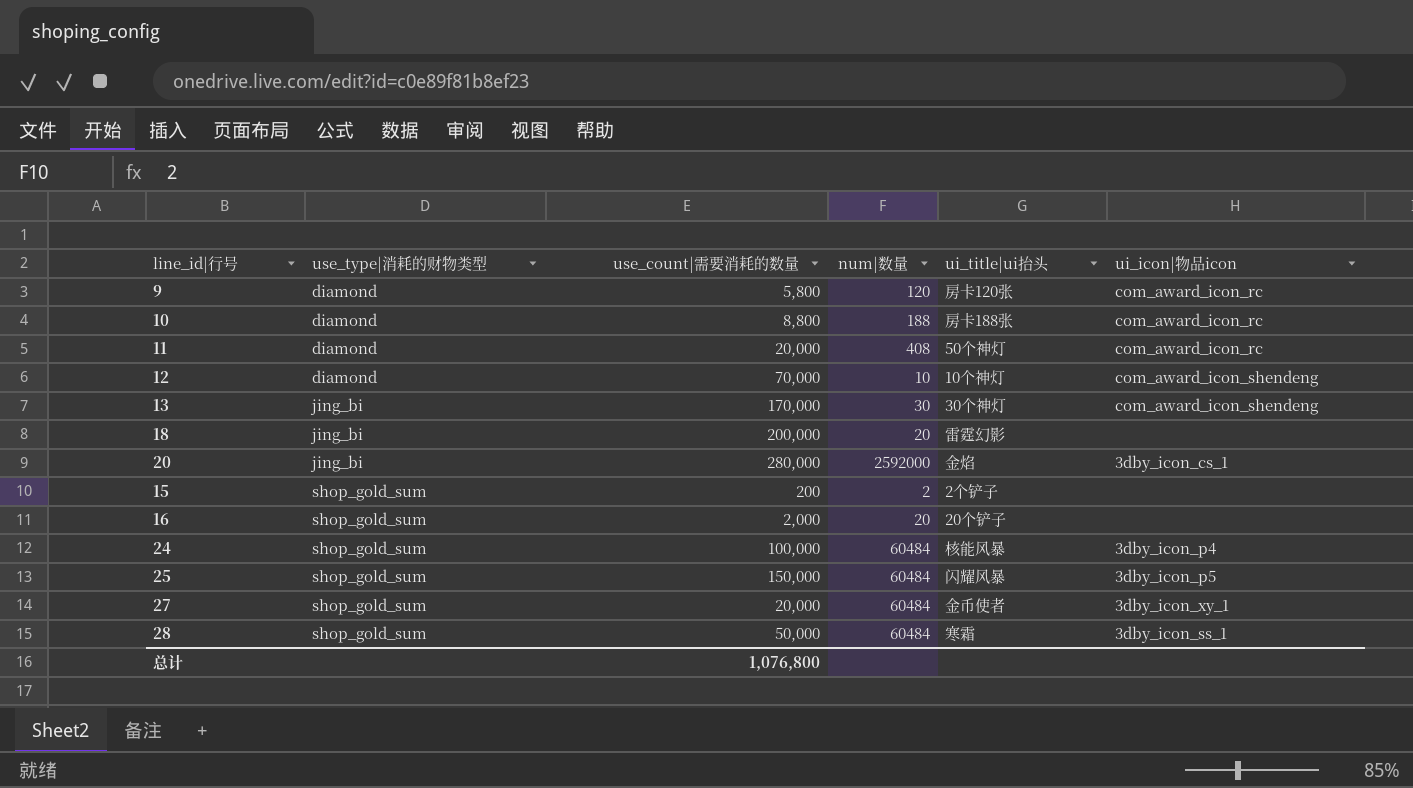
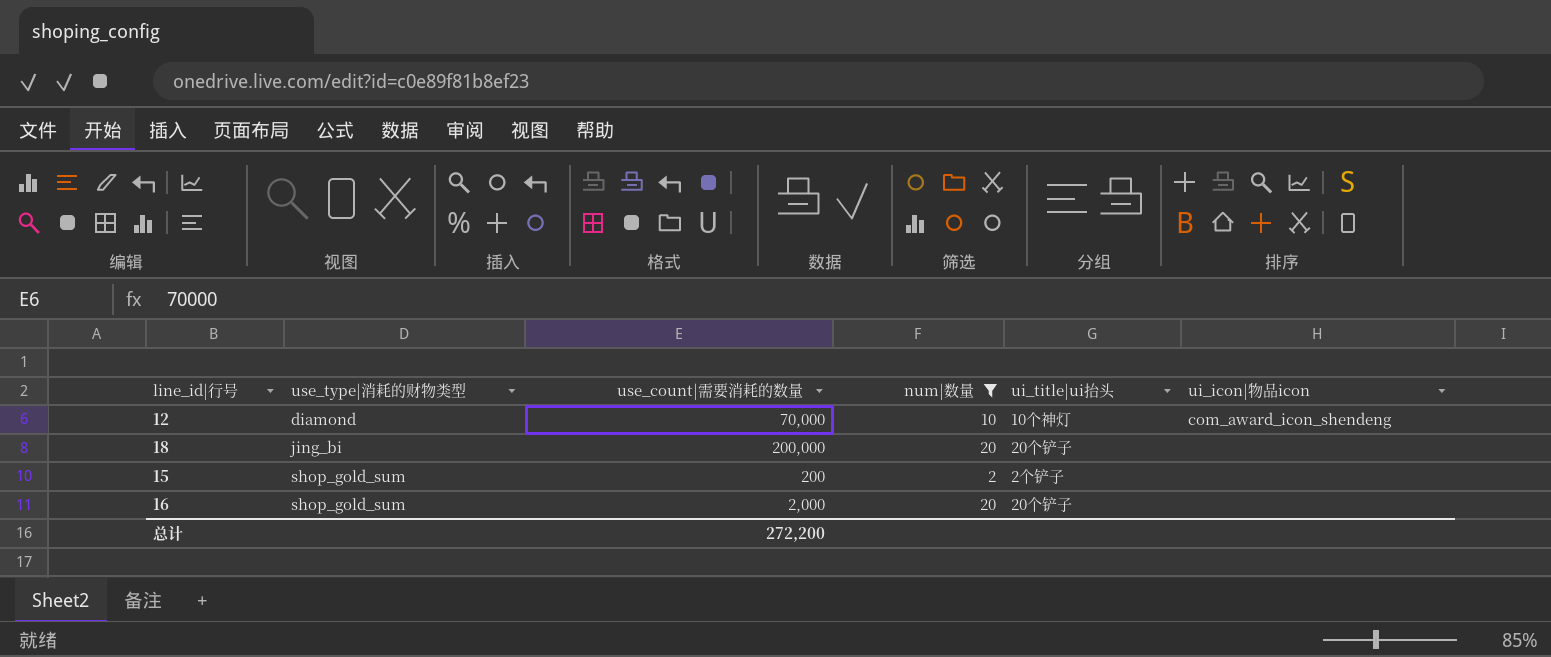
filter: none -> num|数量 <= 20
18 | ui_title|ui抬头: 雷霆幻影 -> 20个铲子
总计 | use_count|需要消耗的数量: 1,076,800 -> 272,200

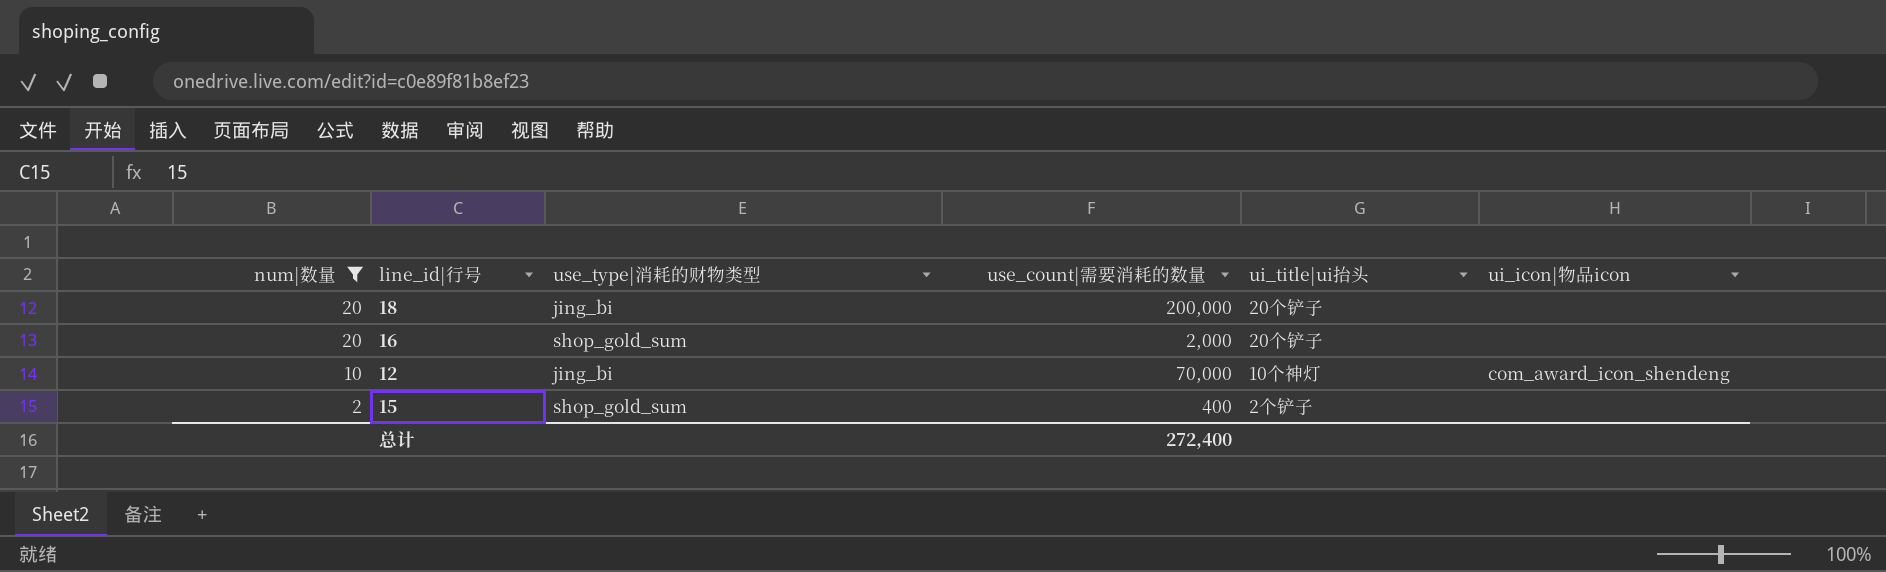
row order: use_type|消耗的财物类型 ascending -> num|数量 descending
column num|数量 | position: 4 -> 1
12 | use_type|消耗的财物类型: diamond -> jing_bi
15 | use_count|需要消耗的数量: 200 -> 400
总计 | use_count|需要消耗的数量: 272,200 -> 272,400

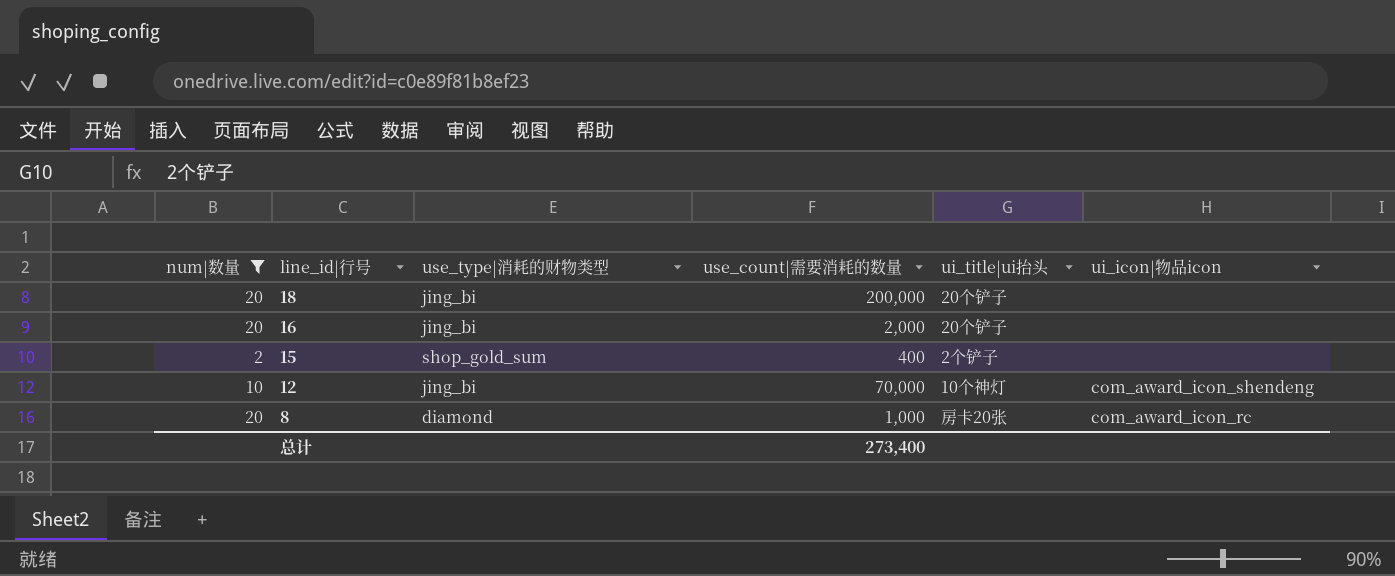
row order: num|数量 descending -> line_id|行号 descending
16 | use_type|消耗的财物类型: shop_gold_sum -> jing_bi
row 8: none -> 20 | diamond | 1,000 | 房卡20张 | com_award_icon_rc
总计 | use_count|需要消耗的数量: 272,400 -> 273,400

